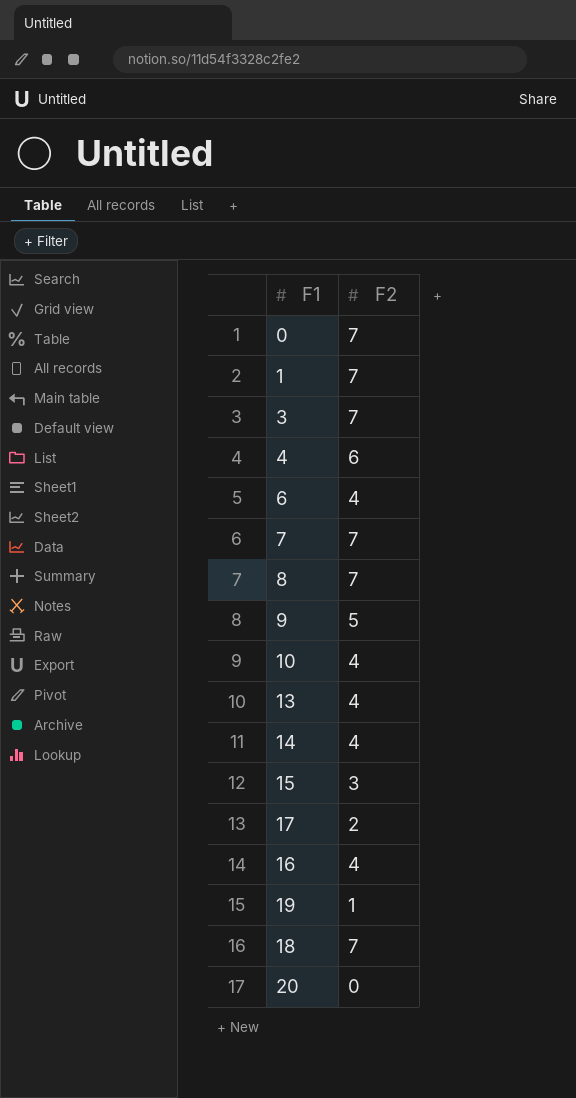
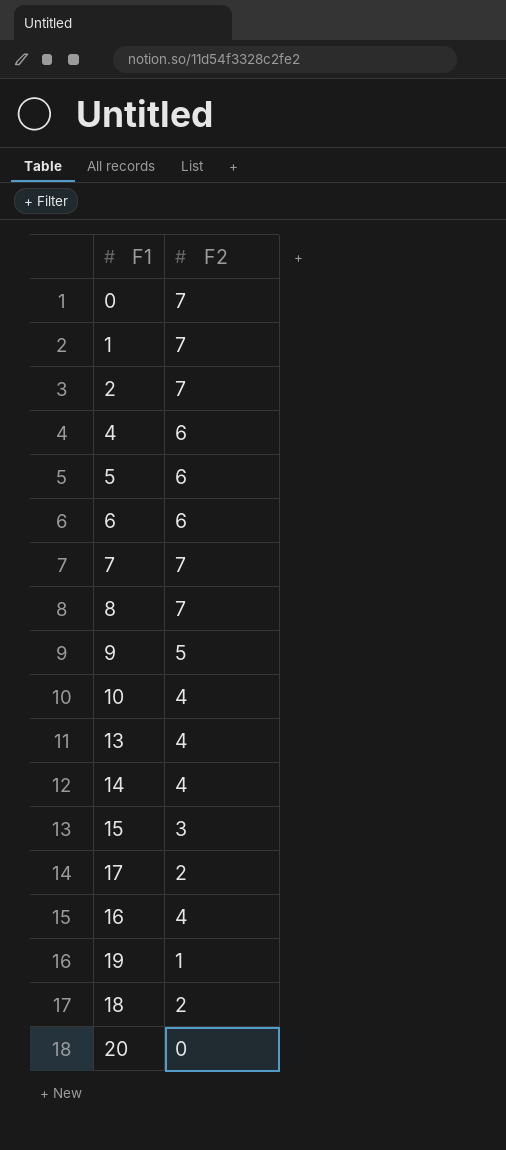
row 3: 7 -> none
row 2: none -> 7
row 5: none -> 6
6 | F2: 4 -> 6
18 | F2: 7 -> 2

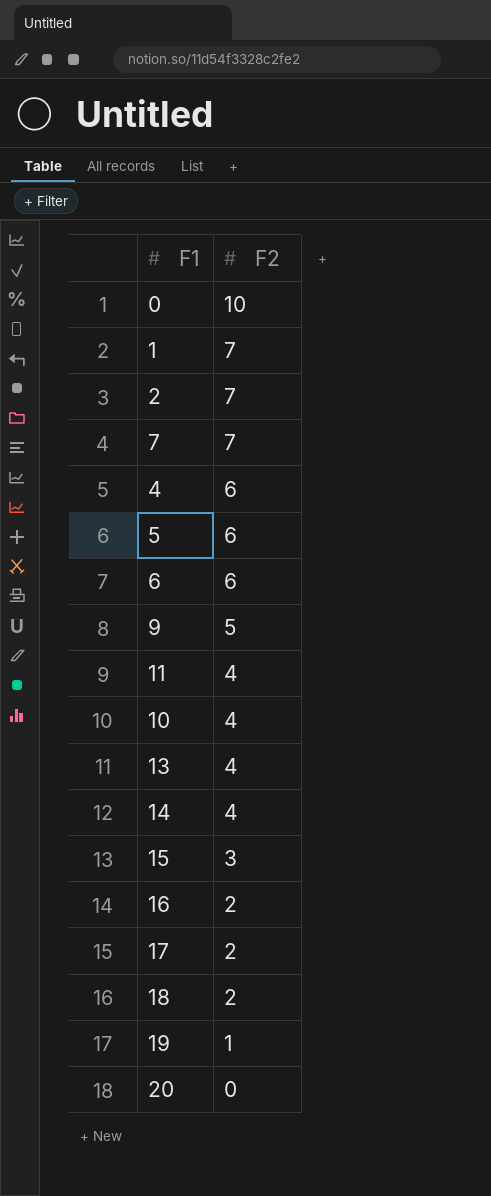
row order: none -> F2 descending
row 8: 7 -> none
0 | F2: 7 -> 10
row 11: none -> 4
16 | F2: 4 -> 2

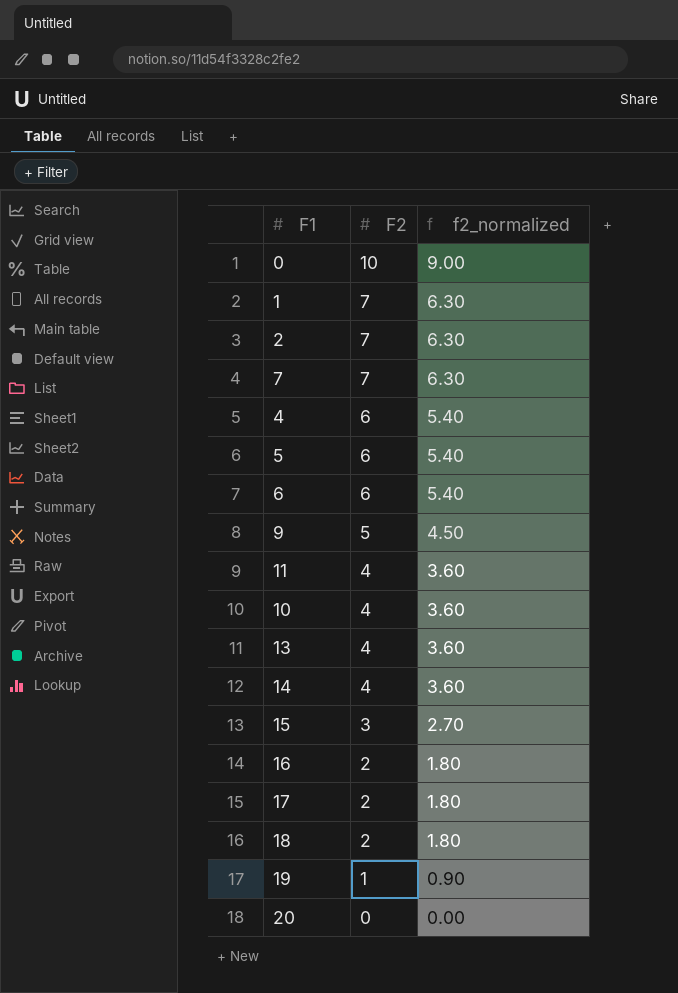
column f2_normalized | formula: none -> [F2] * 0.9

